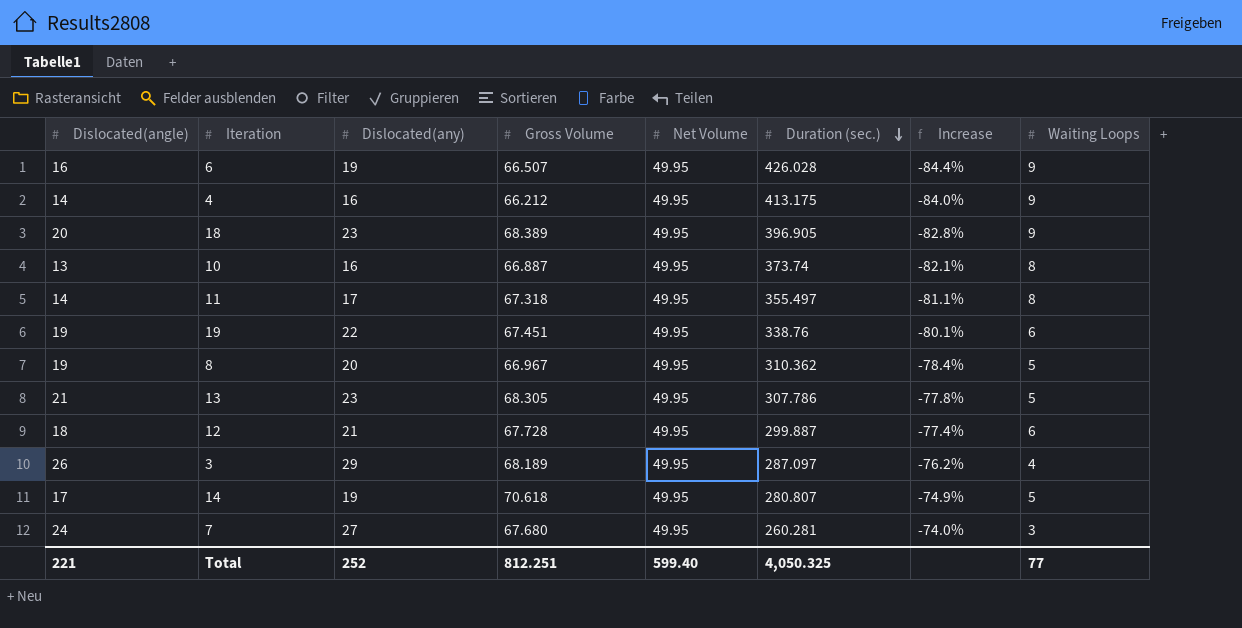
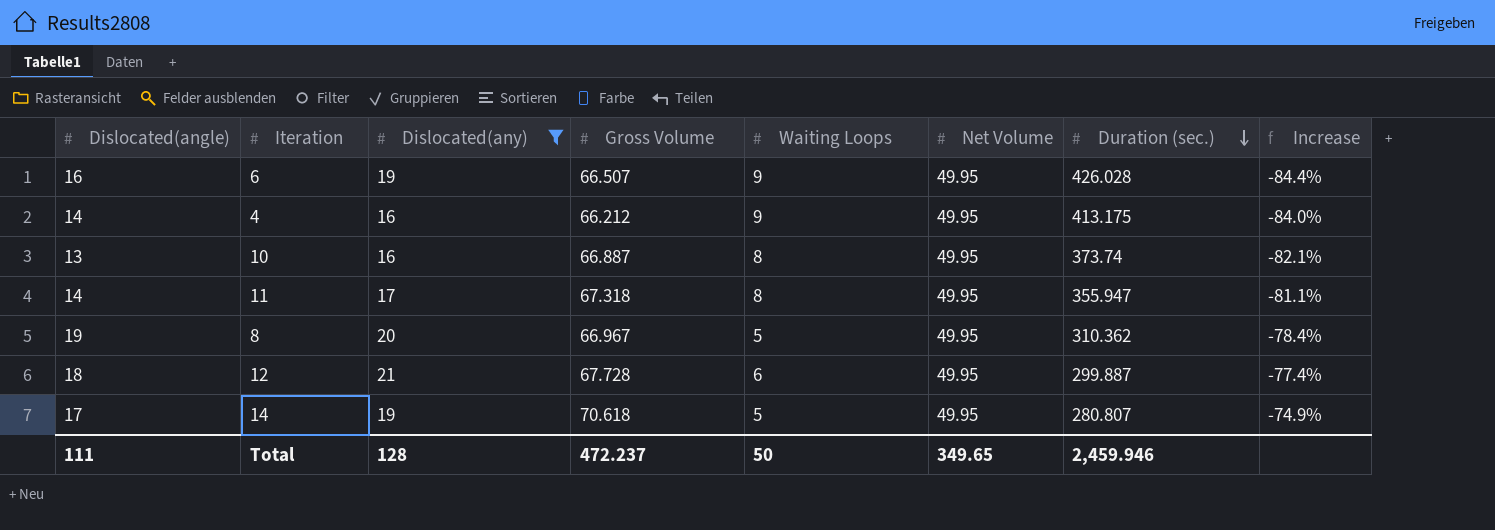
filter: none -> Dislocated(any) <= 21
column Waiting Loops | position: 8 -> 5
11 | Duration (sec.): 355.497 -> 355.947
Total | Dislocated(angle): 221 -> 111
Total | Dislocated(any): 252 -> 128
Total | Gross Volume: 812.251 -> 472.237
Total | Waiting Loops: 77 -> 50
Total | Net Volume: 599.40 -> 349.65
Total | Duration (sec.): 4,050.325 -> 2,459.946

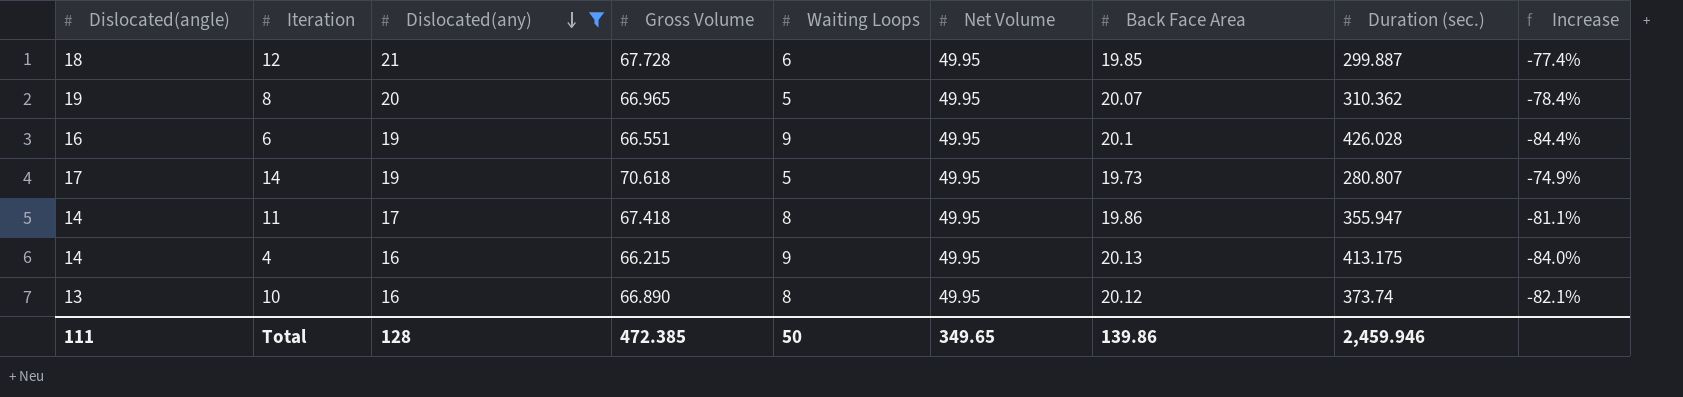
row order: Duration (sec.) descending -> Dislocated(any) descending
column Back Face Area | position: none -> 7
8 | Gross Volume: 66.967 -> 66.965
6 | Gross Volume: 66.507 -> 66.551
11 | Gross Volume: 67.318 -> 67.418
4 | Gross Volume: 66.212 -> 66.215
10 | Gross Volume: 66.887 -> 66.890
Total | Gross Volume: 472.237 -> 472.385

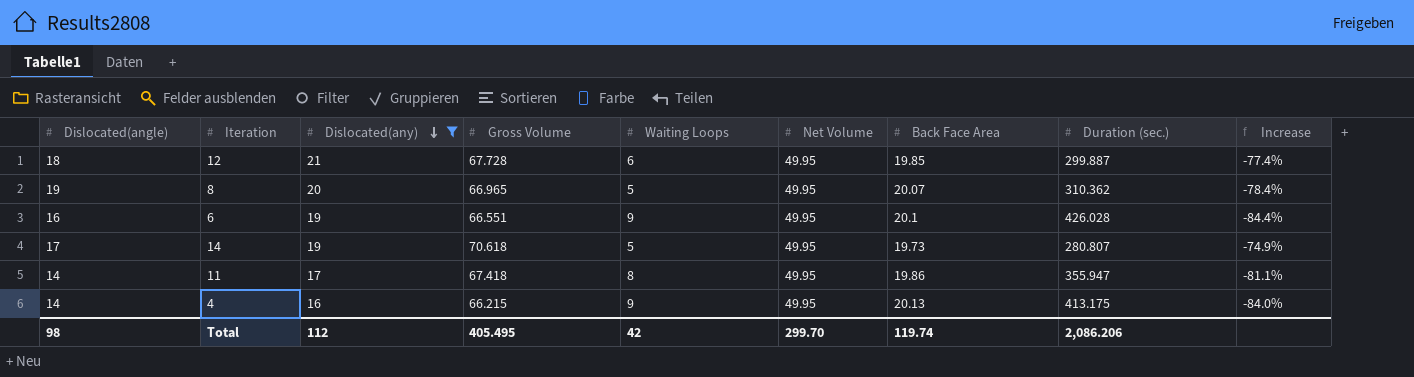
row 10: 13 | 16 | 66.890 | 8 | 49.95 | 20.12 | 373.74 | -82.1% -> none
Total | Dislocated(angle): 111 -> 98
Total | Dislocated(any): 128 -> 112
Total | Gross Volume: 472.385 -> 405.495
Total | Waiting Loops: 50 -> 42
Total | Net Volume: 349.65 -> 299.70
Total | Back Face Area: 139.86 -> 119.74
Total | Duration (sec.): 2,459.946 -> 2,086.206

